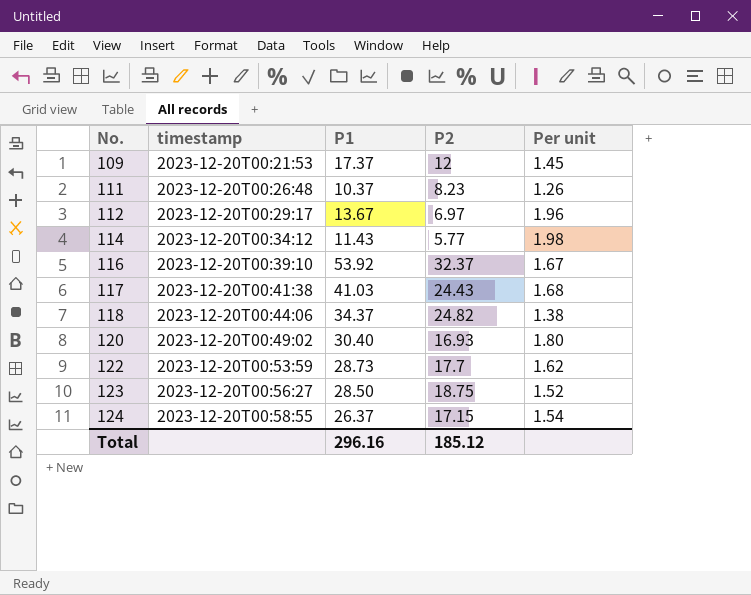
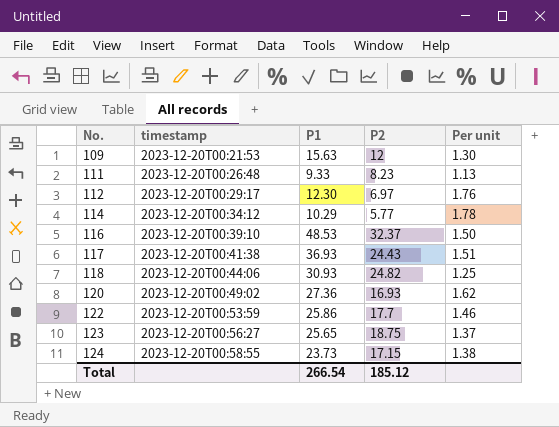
109 | P1: 17.37 -> 15.63
109 | Per unit: 1.45 -> 1.30
111 | P1: 10.37 -> 9.33
111 | Per unit: 1.26 -> 1.13
112 | P1: 13.67 -> 12.30
112 | Per unit: 1.96 -> 1.76
114 | P1: 11.43 -> 10.29
114 | Per unit: 1.98 -> 1.78
116 | P1: 53.92 -> 48.53
116 | Per unit: 1.67 -> 1.50
117 | P1: 41.03 -> 36.93
117 | Per unit: 1.68 -> 1.51
118 | P1: 34.37 -> 30.93
118 | Per unit: 1.38 -> 1.25
120 | P1: 30.40 -> 27.36
120 | Per unit: 1.80 -> 1.62
122 | P1: 28.73 -> 25.86
122 | Per unit: 1.62 -> 1.46
123 | P1: 28.50 -> 25.65
123 | Per unit: 1.52 -> 1.37
124 | P1: 26.37 -> 23.73
124 | Per unit: 1.54 -> 1.38
Total | P1: 296.16 -> 266.54

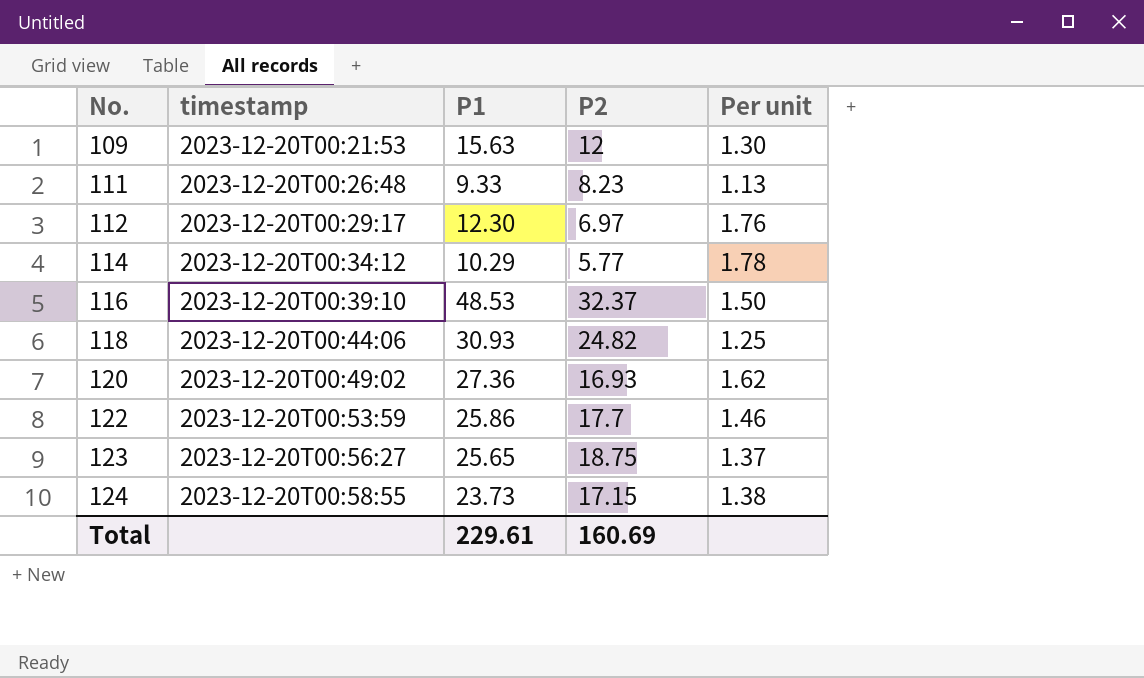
row 117: 2023-12-20T00:41:38 | 36.93 | 24.43 | 1.51 -> none
Total | P1: 266.54 -> 229.61
Total | P2: 185.12 -> 160.69

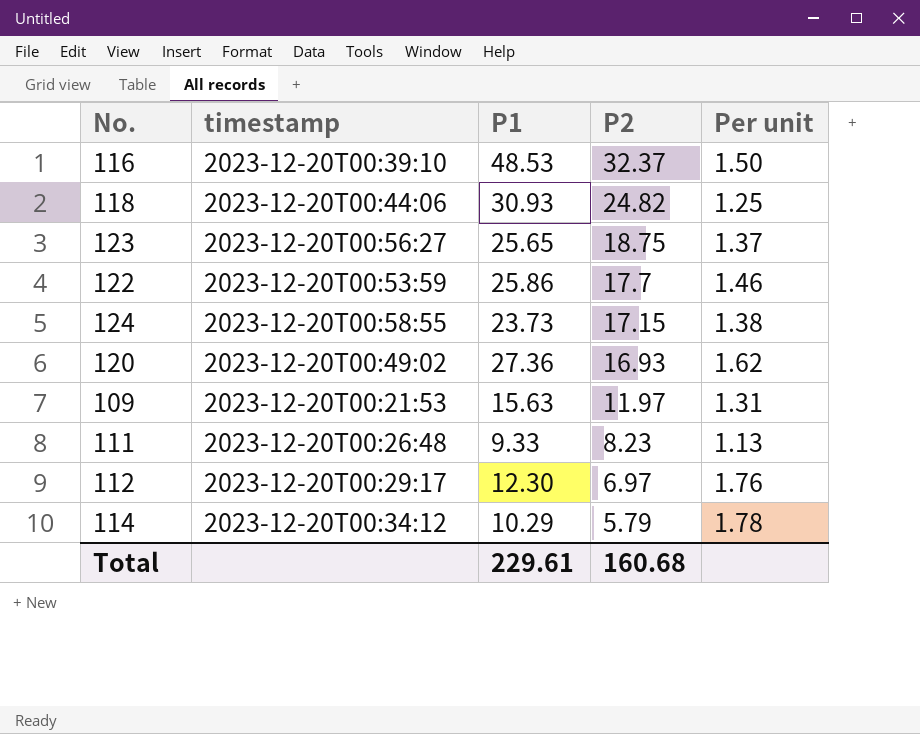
row order: No. ascending -> P2 descending
109 | P2: 12 -> 11.97
109 | Per unit: 1.30 -> 1.31
114 | P2: 5.77 -> 5.79
Total | P2: 160.69 -> 160.68

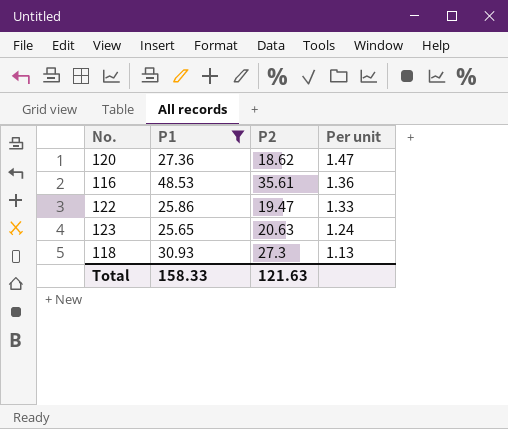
filter: none -> P1 >= 25.65
row order: P2 descending -> Per unit descending
column timestamp | position: 2 -> none
120 | P2: 16.93 -> 18.62
120 | Per unit: 1.62 -> 1.47
116 | P2: 32.37 -> 35.61
116 | Per unit: 1.50 -> 1.36
122 | P2: 17.7 -> 19.47
122 | Per unit: 1.46 -> 1.33
123 | P2: 18.75 -> 20.63
123 | Per unit: 1.37 -> 1.24
118 | P2: 24.82 -> 27.3
118 | Per unit: 1.25 -> 1.13
Total | P1: 229.61 -> 158.33
Total | P2: 160.68 -> 121.63

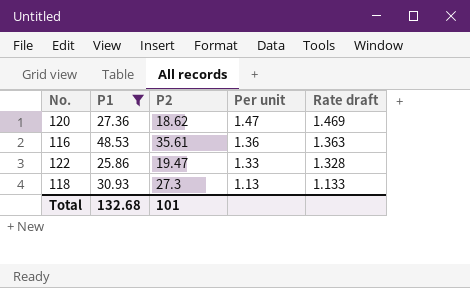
column Rate draft | formula: none -> [P1] / [P2]
row 123: 25.65 | 20.63 | 1.24 -> none
Total | P1: 158.33 -> 132.68
Total | P2: 121.63 -> 101

